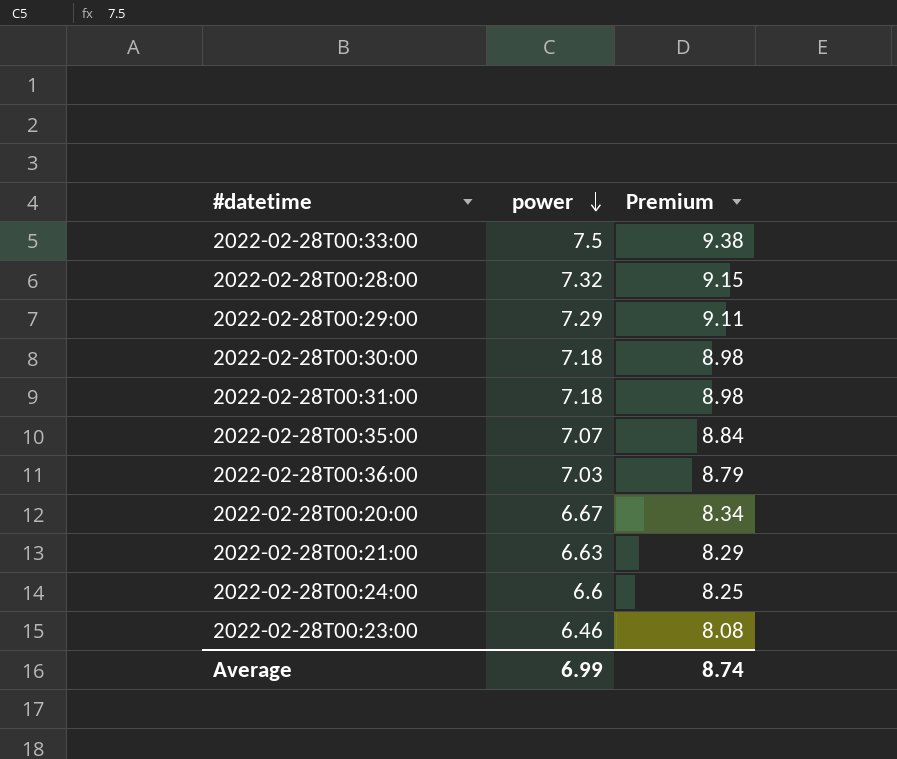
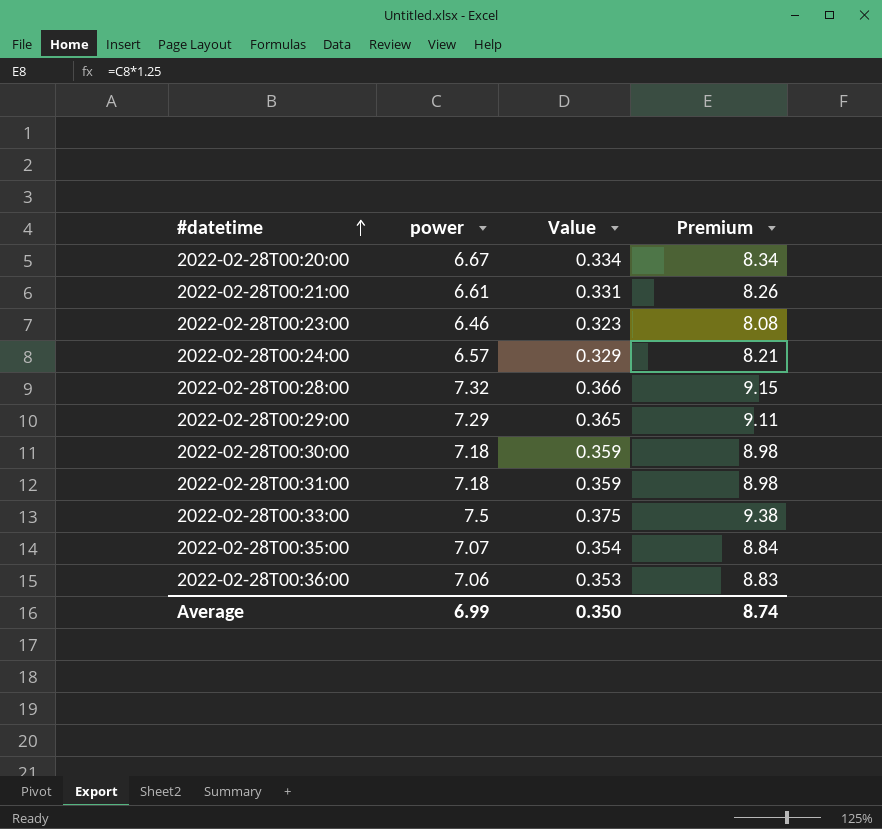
row order: power descending -> #datetime ascending
column Value | formula: none -> [power] * 0.05
2022-02-28T00:21:00 | power: 6.63 -> 6.61
2022-02-28T00:21:00 | Premium: 8.29 -> 8.26
2022-02-28T00:24:00 | power: 6.6 -> 6.57
2022-02-28T00:24:00 | Premium: 8.25 -> 8.21
2022-02-28T00:36:00 | power: 7.03 -> 7.06
2022-02-28T00:36:00 | Premium: 8.79 -> 8.83

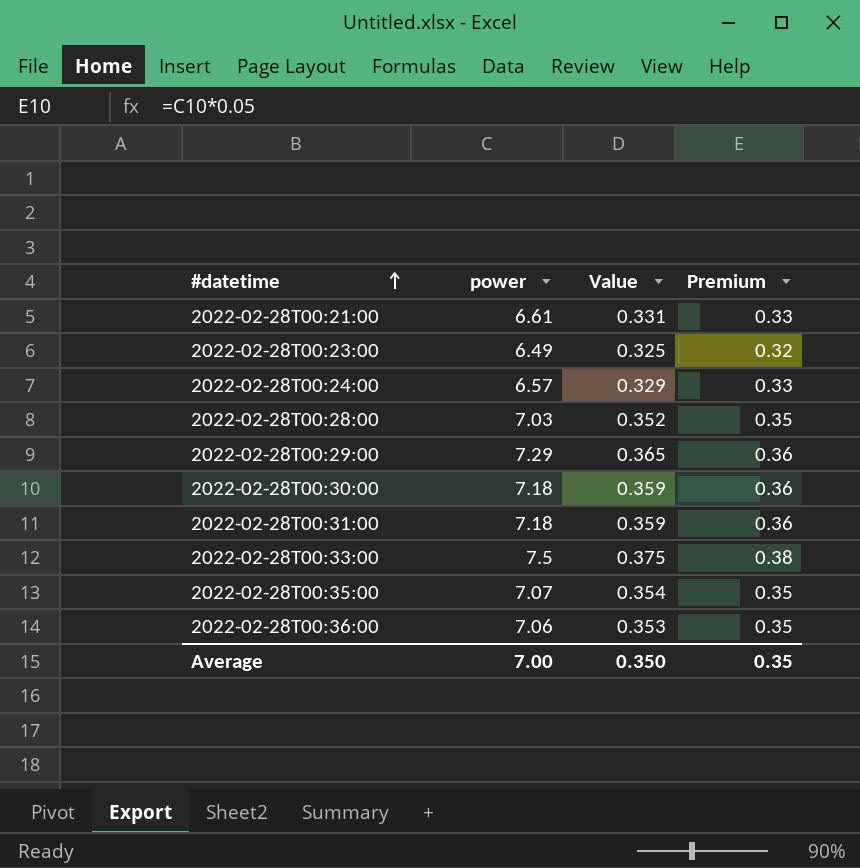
column Premium | formula: [power] * 1.25 -> [power] * 0.05
row 2022-02-28T00:20:00: 6.67 | 0.334 | 8.34 -> none
2022-02-28T00:23:00 | power: 6.46 -> 6.49
2022-02-28T00:23:00 | Value: 0.323 -> 0.325
2022-02-28T00:28:00 | power: 7.32 -> 7.03
2022-02-28T00:28:00 | Value: 0.366 -> 0.352
Average | power: 6.99 -> 7.00
Average | Premium: 8.74 -> 0.35

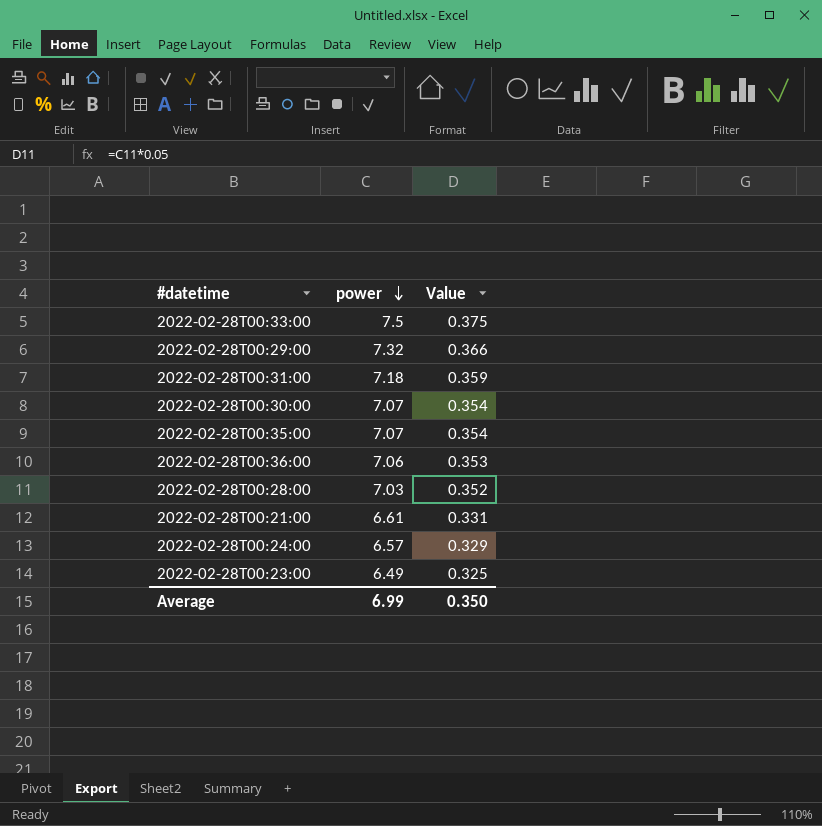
row order: #datetime ascending -> power descending
column Premium | formula: [power] * 0.05 -> none
2022-02-28T00:29:00 | power: 7.29 -> 7.32
2022-02-28T00:29:00 | Value: 0.365 -> 0.366
2022-02-28T00:30:00 | power: 7.18 -> 7.07
2022-02-28T00:30:00 | Value: 0.359 -> 0.354
Average | power: 7.00 -> 6.99

